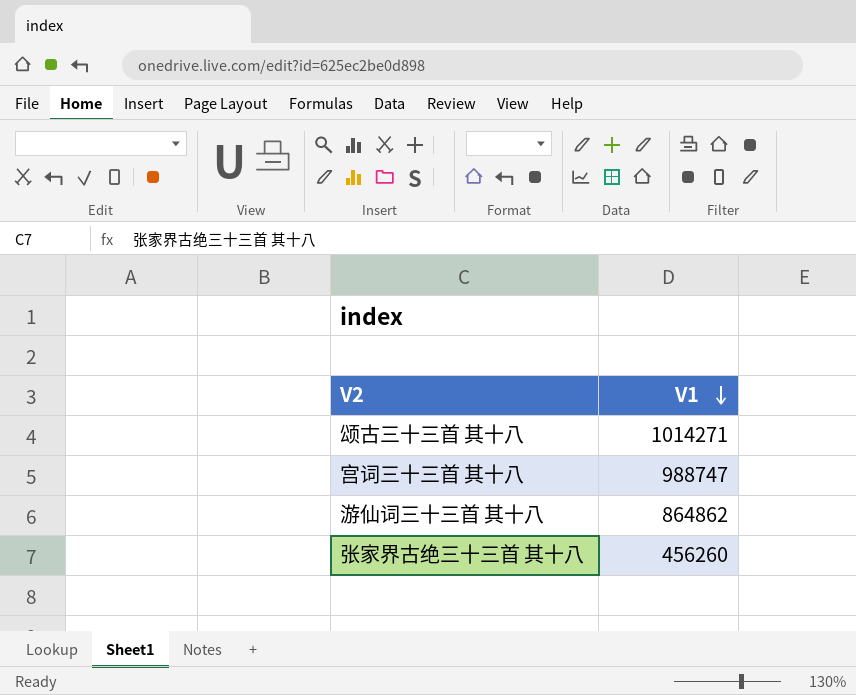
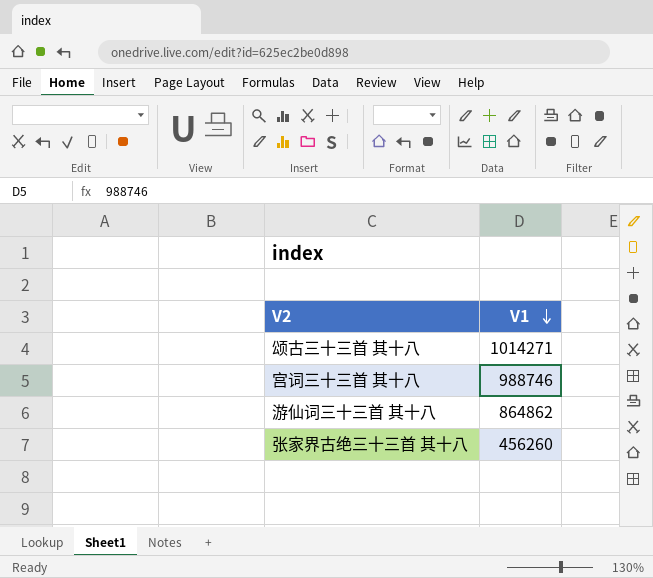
宫词三十三首 其十八 | V1: 988747 -> 988746

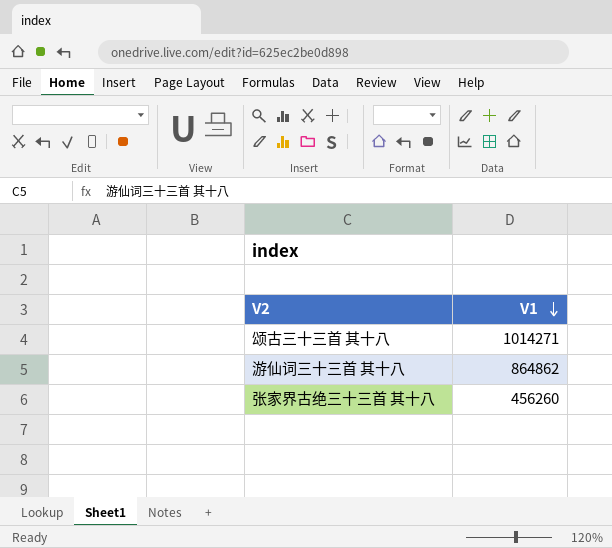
row 宫词三十三首 其十八: 988746 -> none

